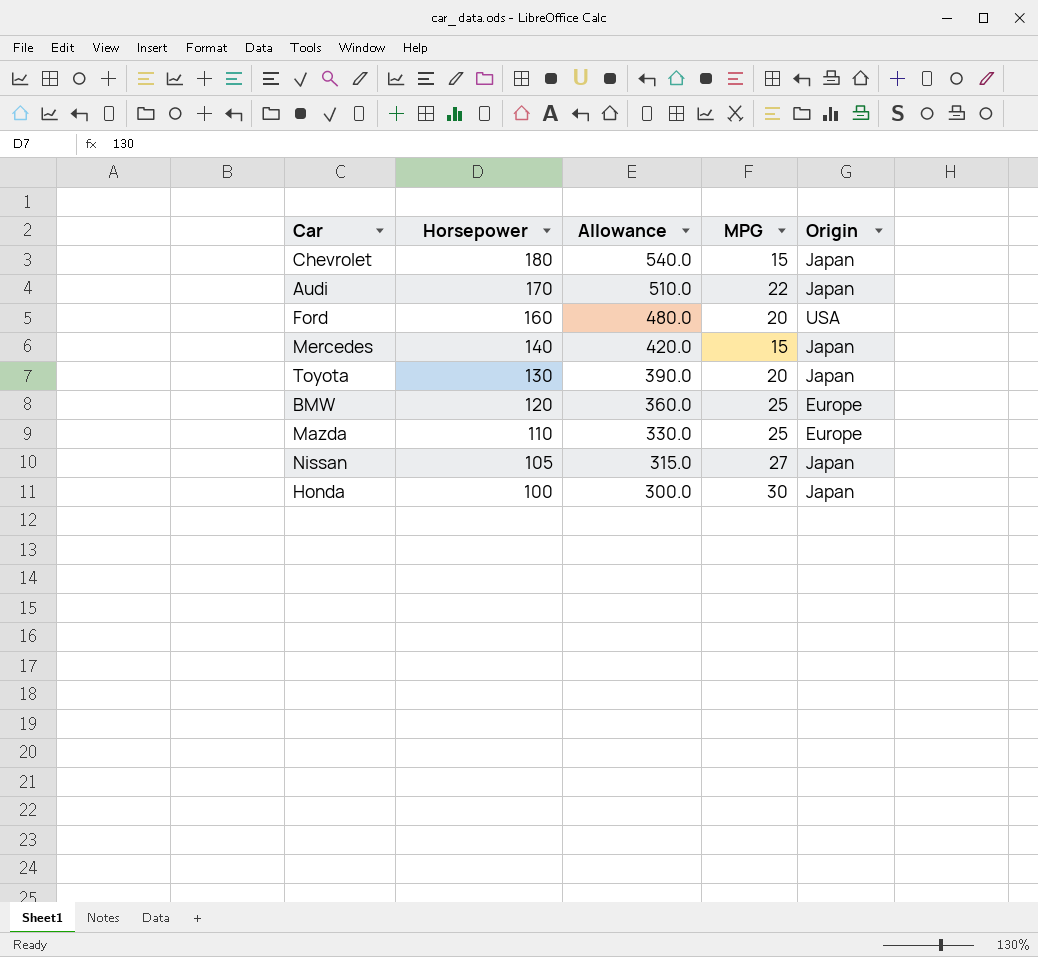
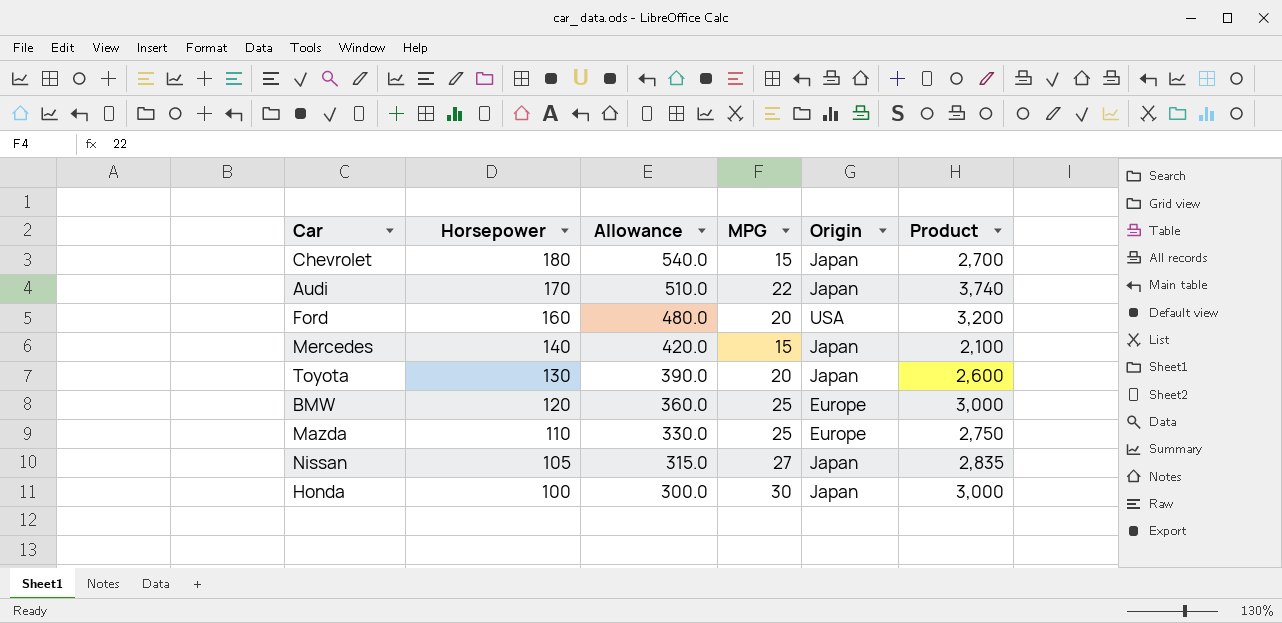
column Product | formula: none -> [Horsepower] * [MPG]

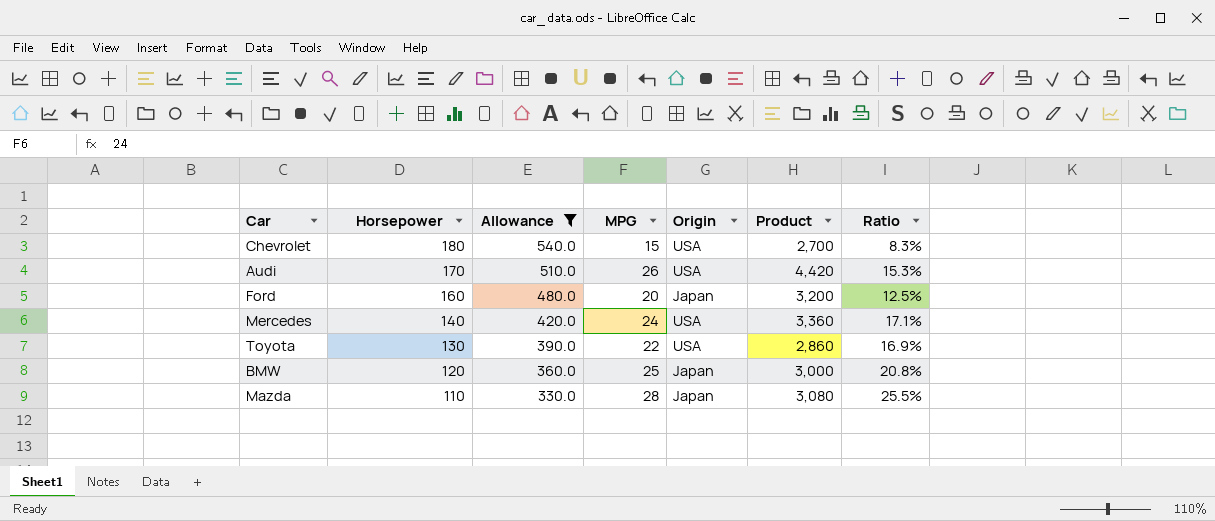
filter: none -> Allowance >= 330.0
column Ratio | formula: none -> [MPG] / [Horsepower]
Chevrolet | Origin: Japan -> USA
Audi | MPG: 22 -> 26
Audi | Origin: Japan -> USA
Audi | Product: 3,740 -> 4,420
Ford | Origin: USA -> Japan
Mercedes | MPG: 15 -> 24
Mercedes | Origin: Japan -> USA
Mercedes | Product: 2,100 -> 3,360
Toyota | MPG: 20 -> 22
Toyota | Origin: Japan -> USA
Toyota | Product: 2,600 -> 2,860
BMW | Origin: Europe -> Japan
Mazda | MPG: 25 -> 28
Mazda | Origin: Europe -> Japan
Mazda | Product: 2,750 -> 3,080

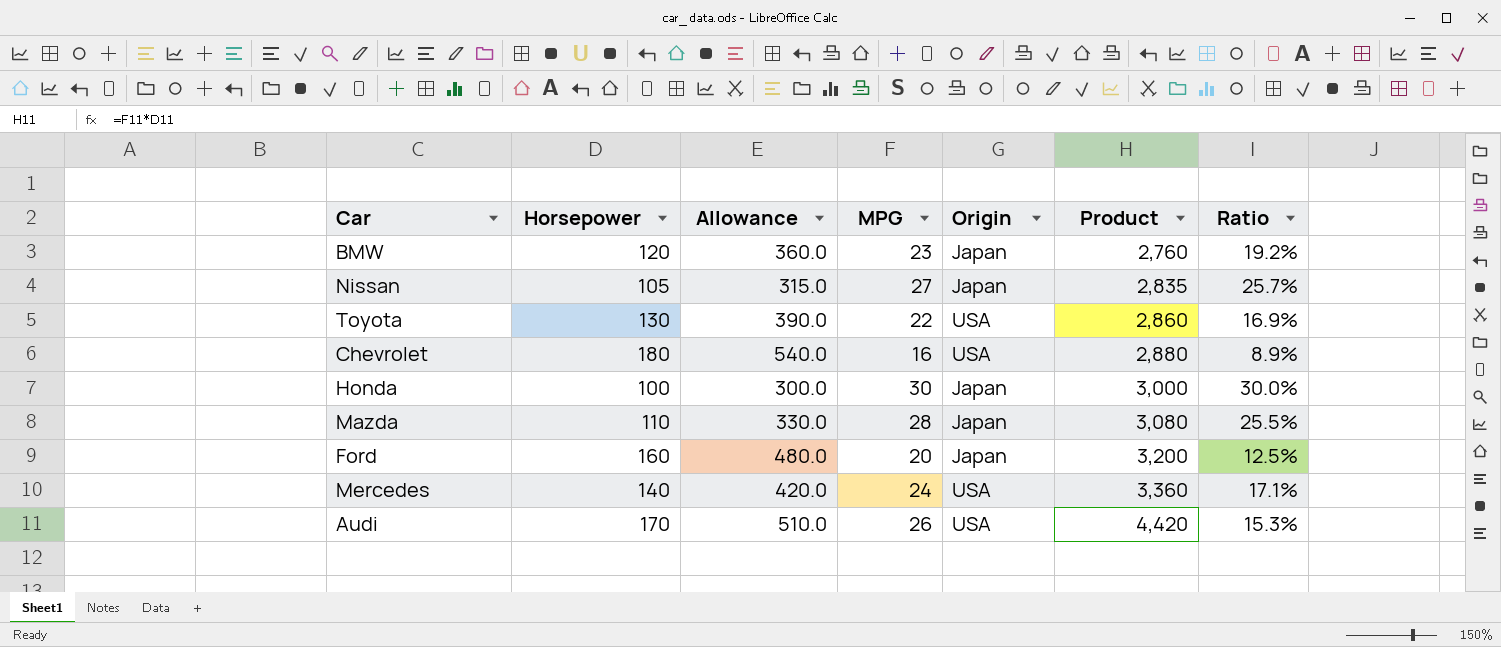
filter: Allowance >= 330.0 -> none
row order: Horsepower descending -> Product ascending
BMW | MPG: 25 -> 23
BMW | Product: 3,000 -> 2,760
BMW | Ratio: 20.8% -> 19.2%
Chevrolet | MPG: 15 -> 16
Chevrolet | Product: 2,700 -> 2,880
Chevrolet | Ratio: 8.3% -> 8.9%

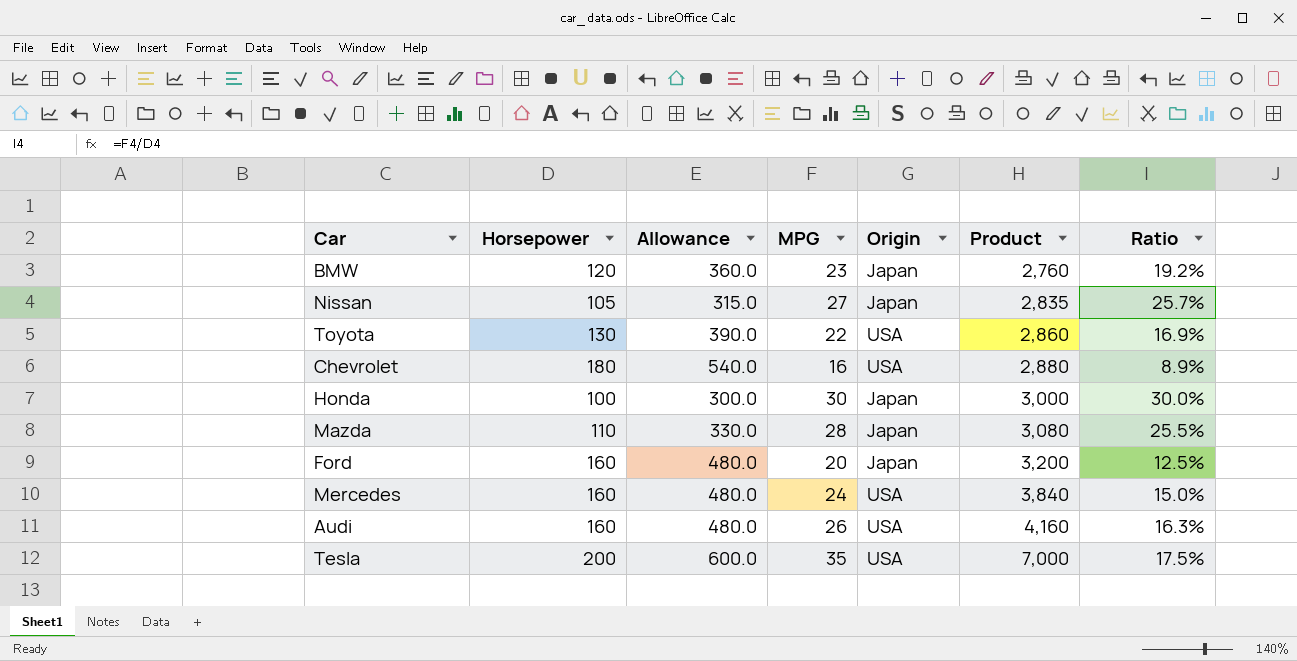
Mercedes | Horsepower: 140 -> 160
Mercedes | Allowance: 420.0 -> 480.0
Mercedes | Product: 3,360 -> 3,840
Mercedes | Ratio: 17.1% -> 15.0%
Audi | Horsepower: 170 -> 160
Audi | Allowance: 510.0 -> 480.0
Audi | Product: 4,420 -> 4,160
Audi | Ratio: 15.3% -> 16.3%
row Tesla: none -> 200 | 600.0 | 35 | USA | 7,000 | 17.5%

